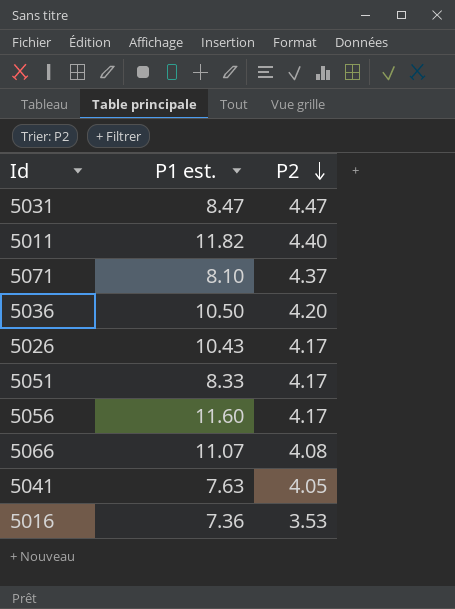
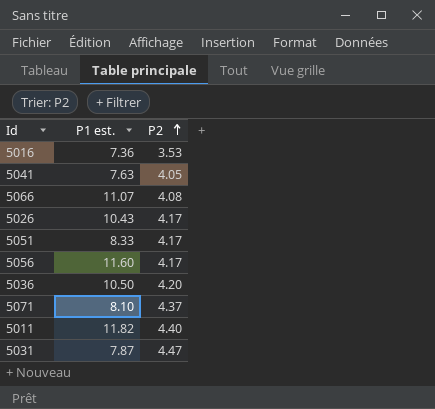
row order: P2 descending -> P2 ascending
5031 | P1 est.: 8.47 -> 7.87

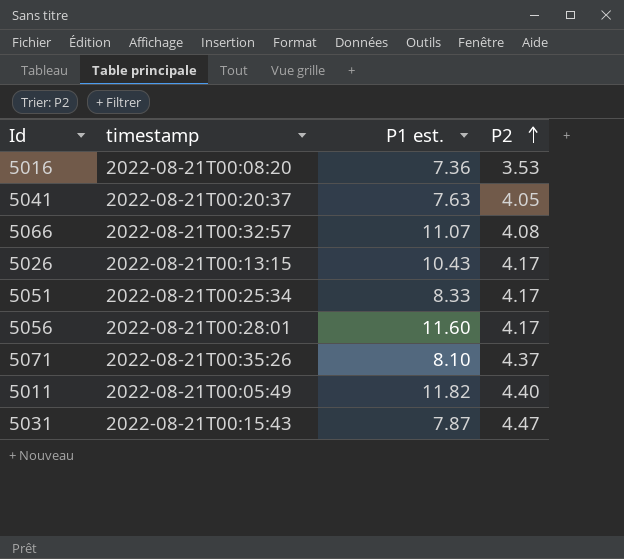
column timestamp | position: none -> 2
row 5036: 10.50 | 4.20 -> none

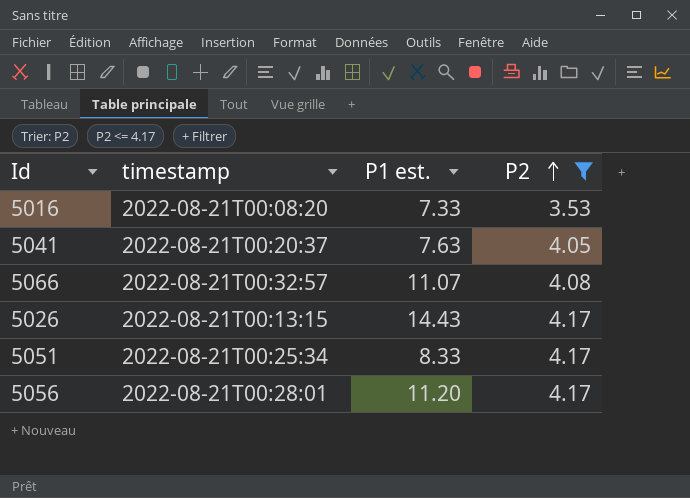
filter: none -> P2 <= 4.17
5016 | P1 est.: 7.36 -> 7.33
5026 | P1 est.: 10.43 -> 14.43
5056 | P1 est.: 11.60 -> 11.20

